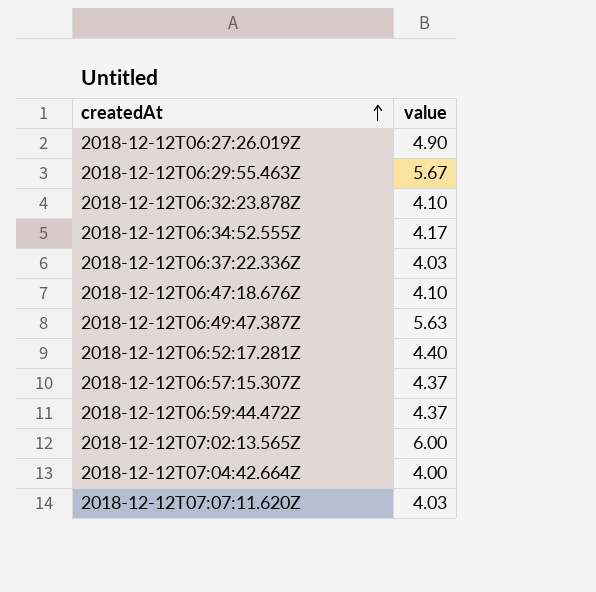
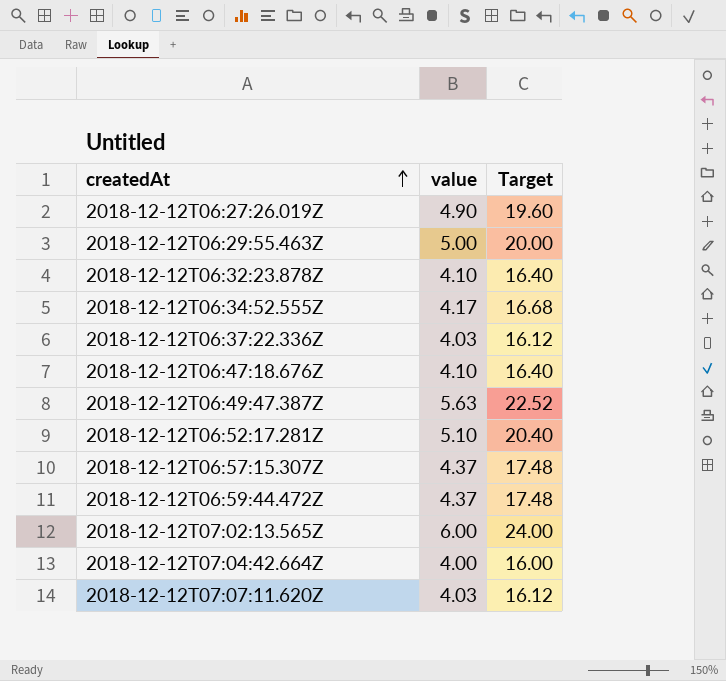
column Target | formula: none -> [value] * 4
2018-12-12T06:29:55.463Z | value: 5.67 -> 5.00
2018-12-12T06:52:17.281Z | value: 4.40 -> 5.10

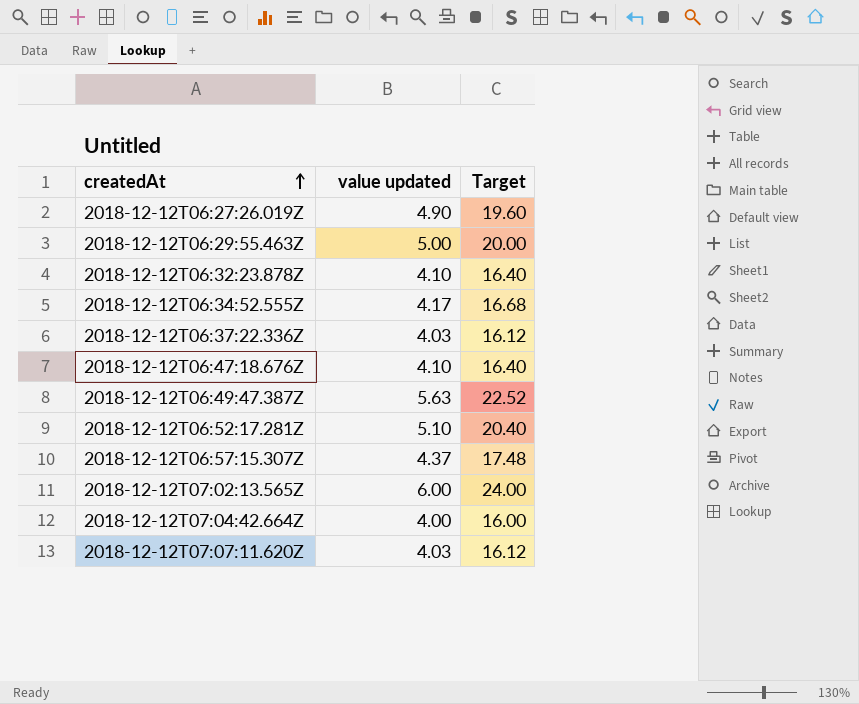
column name: value -> value updated
row 2018-12-12T06:59:44.472Z: 4.37 | 17.48 -> none

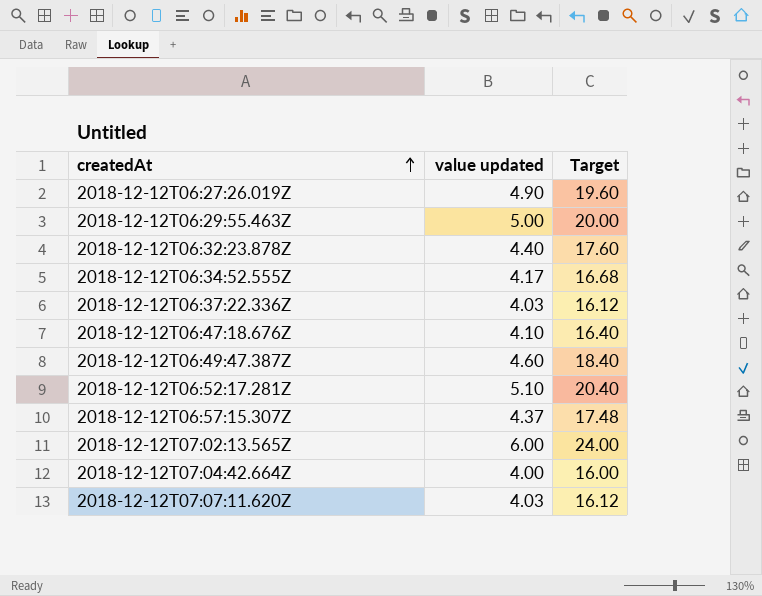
2018-12-12T06:32:23.878Z | value updated: 4.10 -> 4.40
2018-12-12T06:32:23.878Z | Target: 16.40 -> 17.60
2018-12-12T06:49:47.387Z | value updated: 5.63 -> 4.60
2018-12-12T06:49:47.387Z | Target: 22.52 -> 18.40

